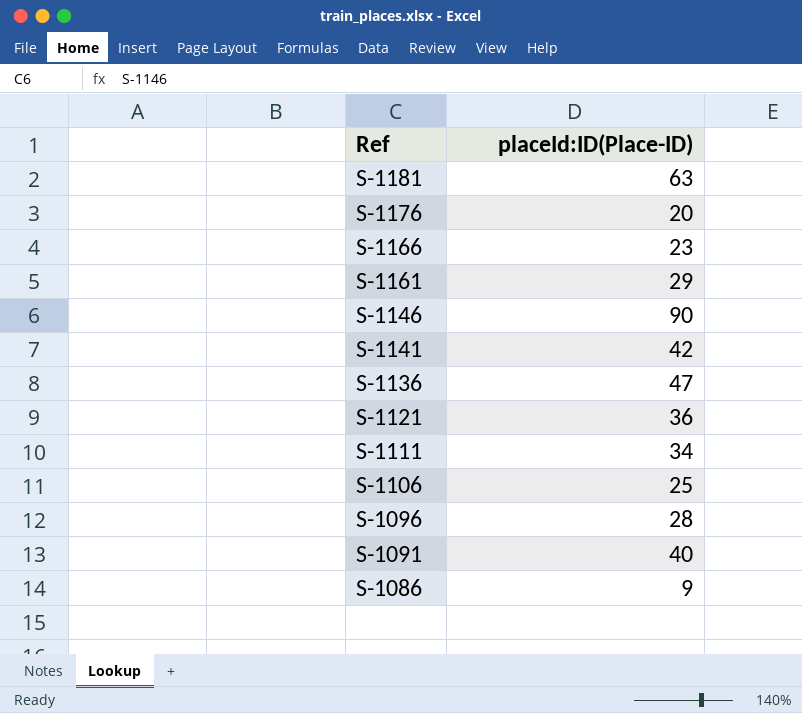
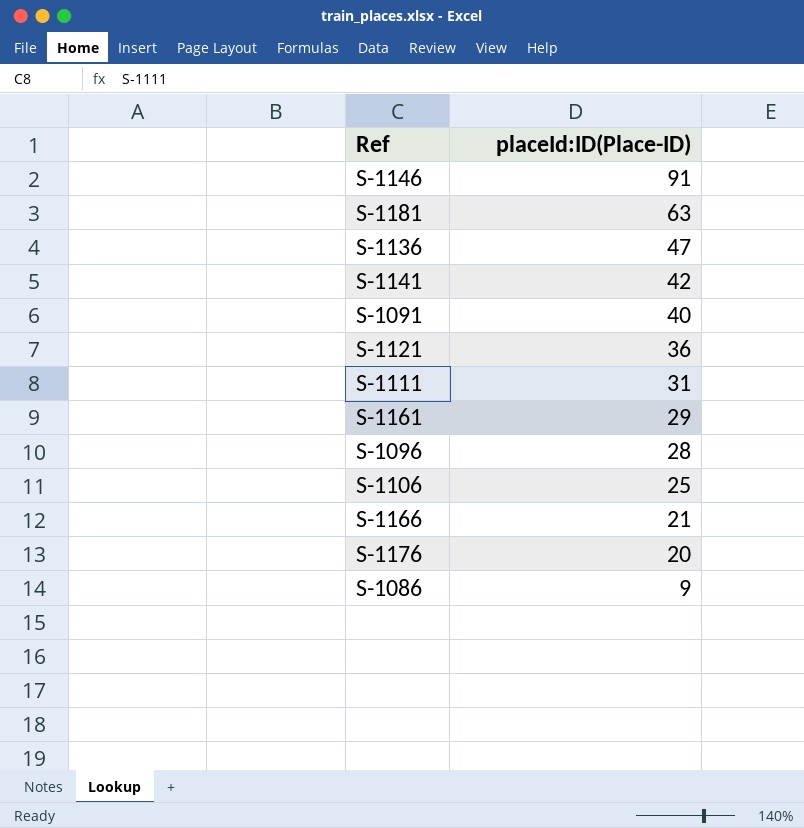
row order: Ref descending -> placeId:ID(Place-ID) descending
S-1146 | placeId:ID(Place-ID): 90 -> 91
S-1111 | placeId:ID(Place-ID): 34 -> 31
S-1166 | placeId:ID(Place-ID): 23 -> 21

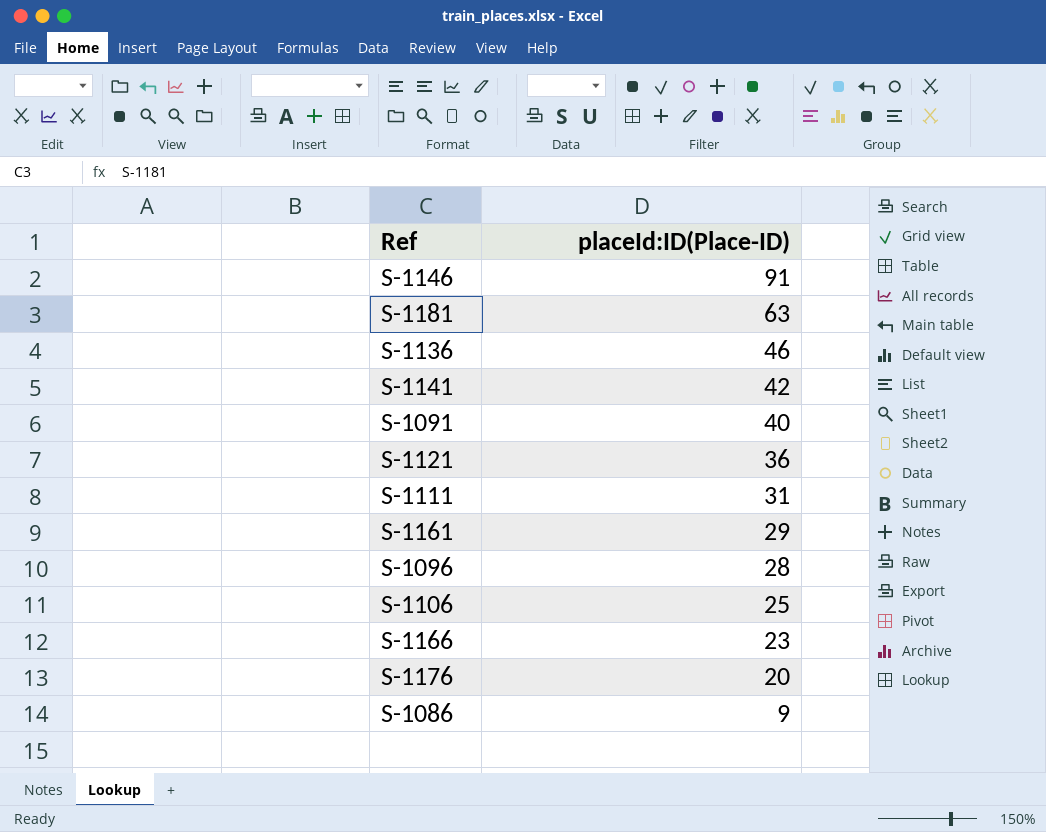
S-1136 | placeId:ID(Place-ID): 47 -> 46
S-1166 | placeId:ID(Place-ID): 21 -> 23

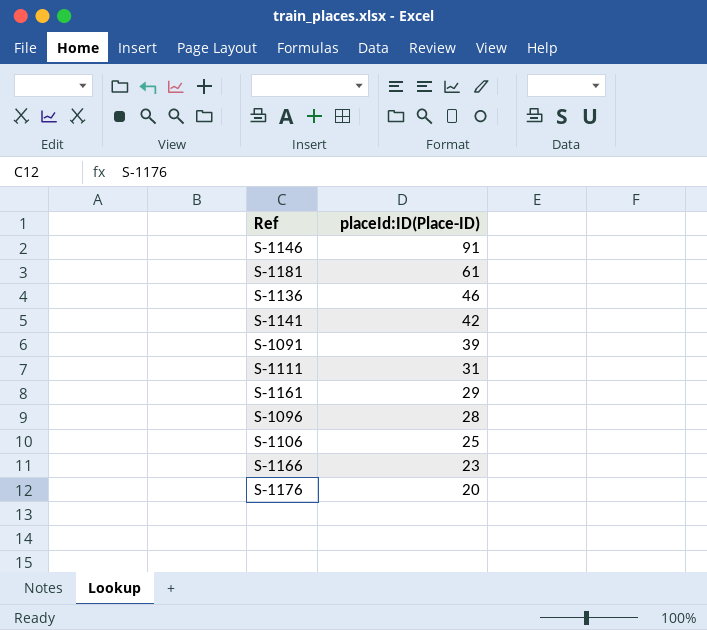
row S-1121: 36 -> none
row S-1086: 9 -> none
S-1181 | placeId:ID(Place-ID): 63 -> 61
S-1091 | placeId:ID(Place-ID): 40 -> 39

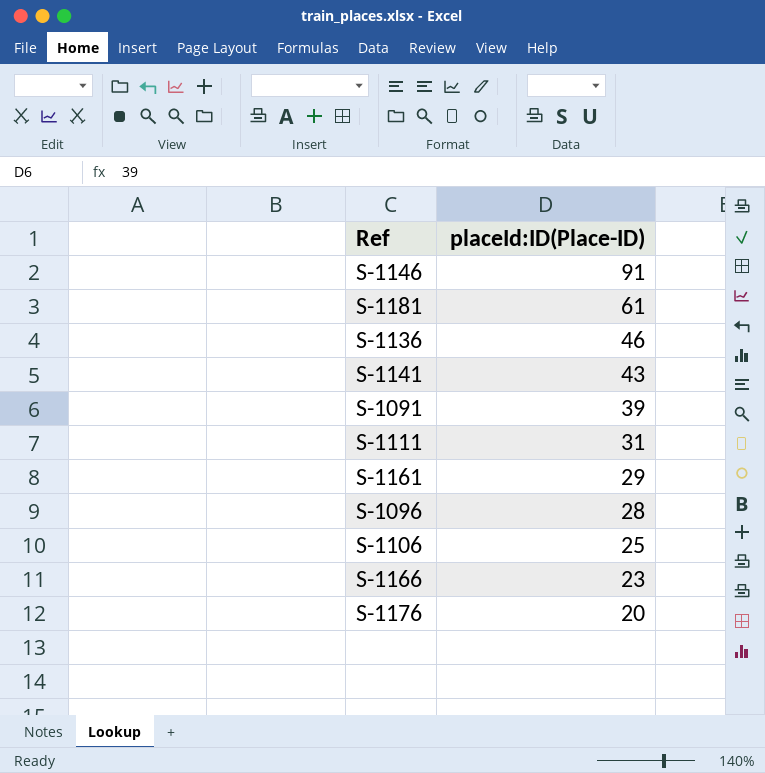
S-1141 | placeId:ID(Place-ID): 42 -> 43

